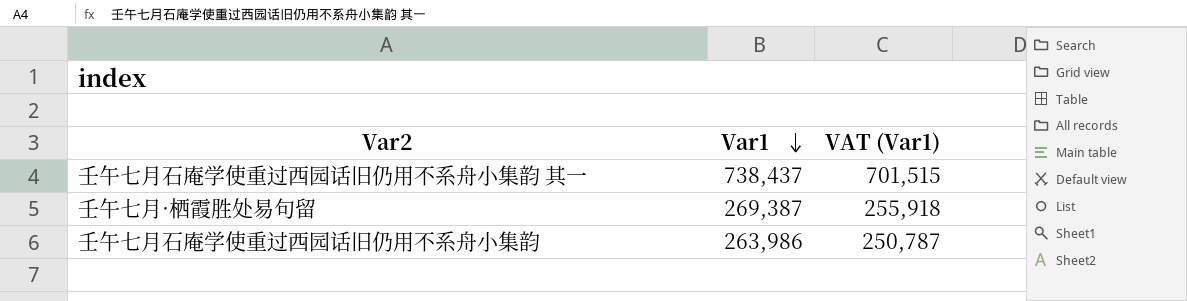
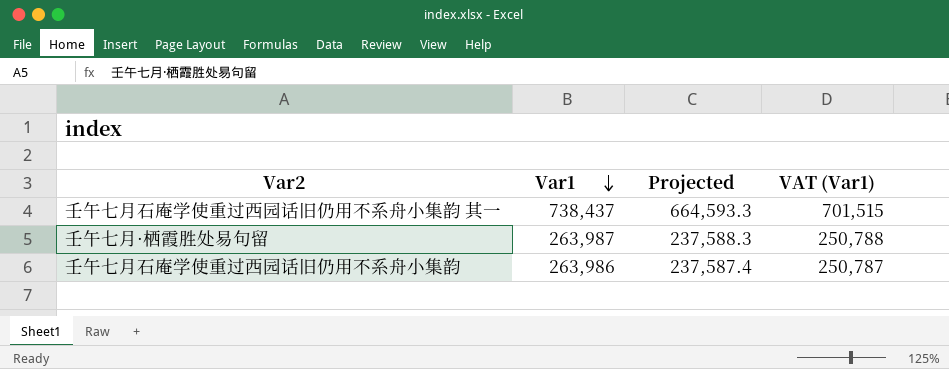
column Projected | formula: none -> [Var1] * 0.9
壬午七月·栖霞胜处易句留 | Var1: 269,387 -> 263,987
壬午七月·栖霞胜处易句留 | VAT (Var1): 255,918 -> 250,788

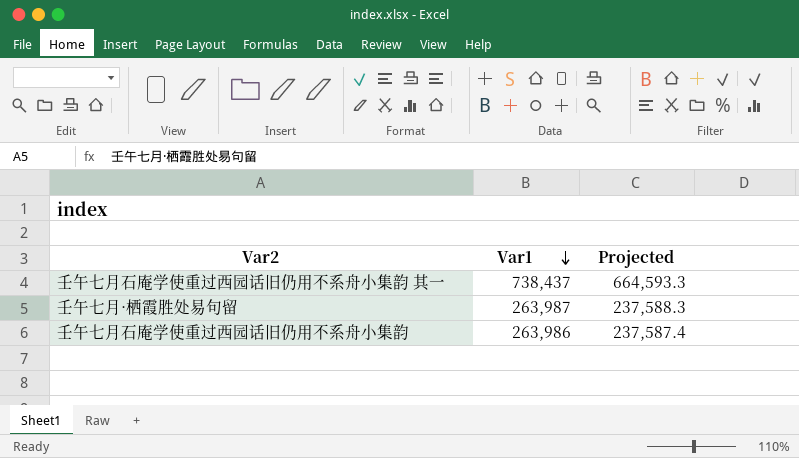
column VAT (Var1) | formula: [Var1] * 0.95 -> none

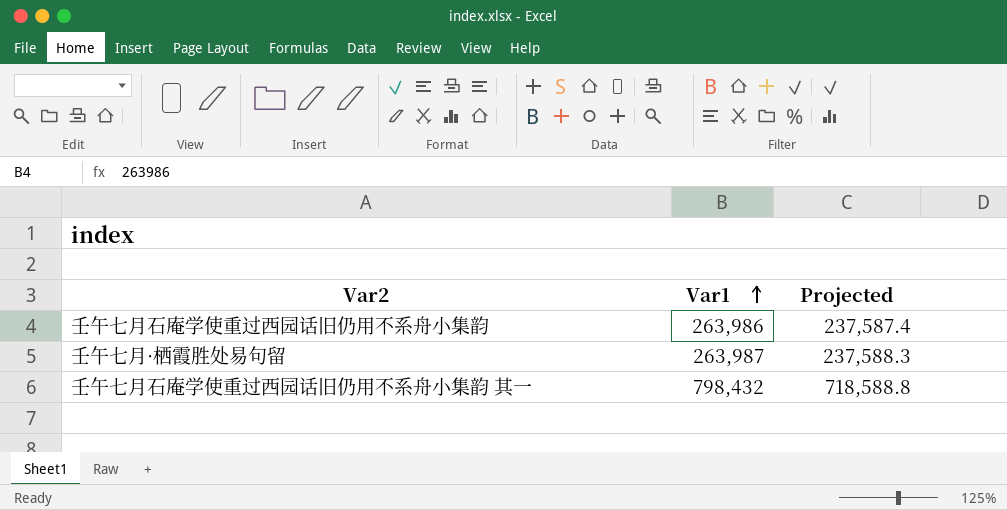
row order: Var1 descending -> Var1 ascending
壬午七月石庵学使重过西园话旧仍用不系舟小集韵 其一 | Var1: 738,437 -> 798,432
壬午七月石庵学使重过西园话旧仍用不系舟小集韵 其一 | Projected: 664,593.3 -> 718,588.8

